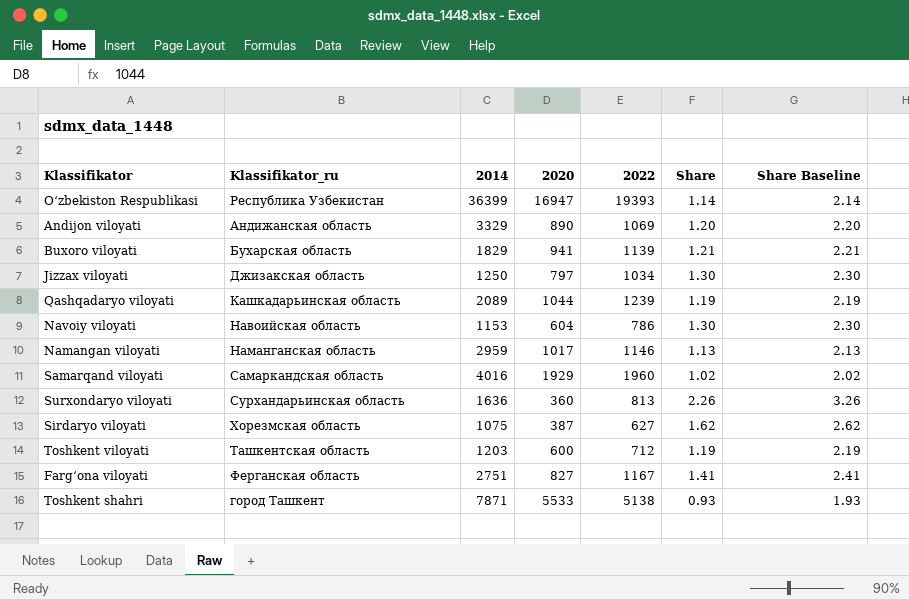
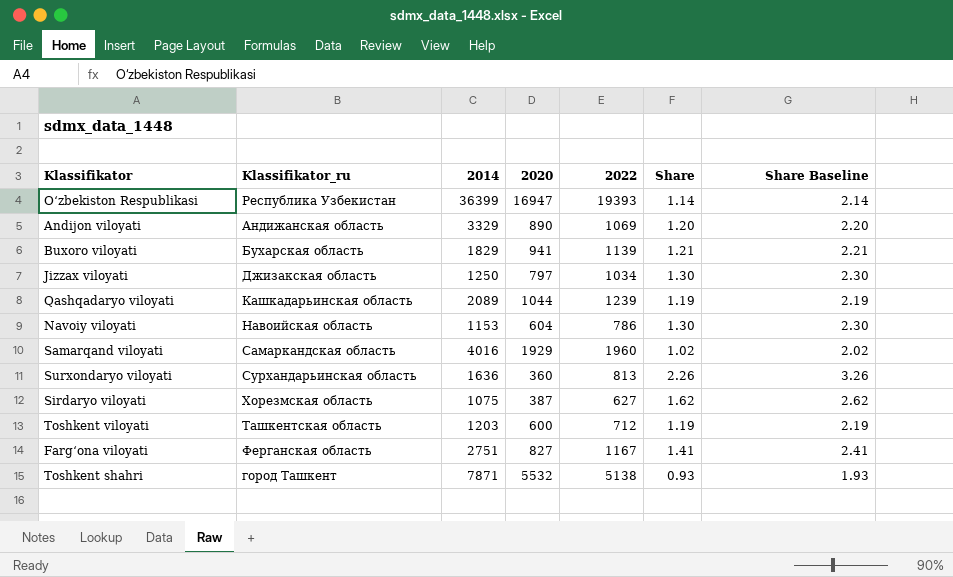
row Namangan viloyati: Наманганская область | 2959 | 1017 | 1146 | 1.13 | 2.13 -> none
Toshkent shahri | 2020: 5533 -> 5532

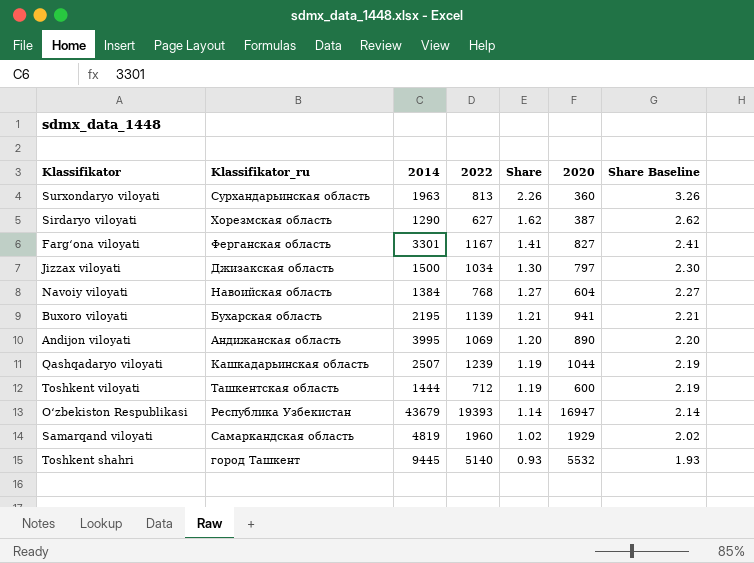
row order: none -> Share descending
column 2020 | position: 4 -> 6
Surxondaryo viloyati | 2014: 1636 -> 1963
Sirdaryo viloyati | 2014: 1075 -> 1290
Farg‘ona viloyati | 2014: 2751 -> 3301
Jizzax viloyati | 2014: 1250 -> 1500
Navoiy viloyati | 2014: 1153 -> 1384
Navoiy viloyati | 2022: 786 -> 768
Navoiy viloyati | Share: 1.30 -> 1.27
Navoiy viloyati | Share Baseline: 2.30 -> 2.27
Buxoro viloyati | 2014: 1829 -> 2195
Andijon viloyati | 2014: 3329 -> 3995
Qashqadaryo viloyati | 2014: 2089 -> 2507
Toshkent viloyati | 2014: 1203 -> 1444
O‘zbekiston Respublikasi | 2014: 36399 -> 43679
Samarqand viloyati | 2014: 4016 -> 4819
Toshkent shahri | 2014: 7871 -> 9445
Toshkent shahri | 2022: 5138 -> 5140

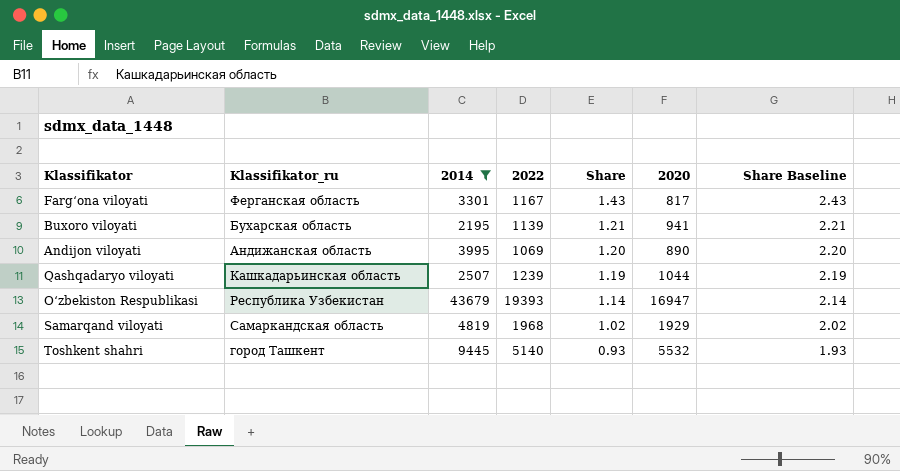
filter: none -> 2014 >= 2195
Farg‘ona viloyati | Share: 1.41 -> 1.43
Farg‘ona viloyati | 2020: 827 -> 817
Farg‘ona viloyati | Share Baseline: 2.41 -> 2.43
Samarqand viloyati | 2022: 1960 -> 1968

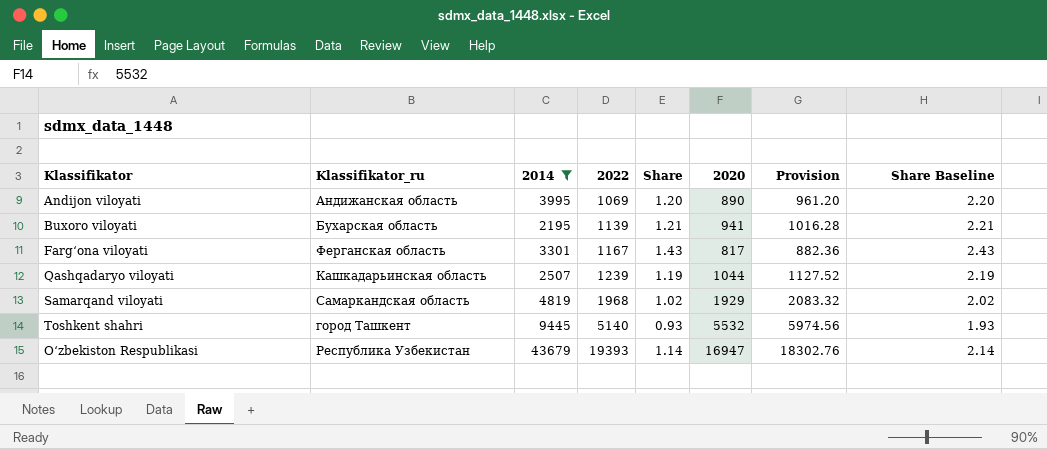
row order: Share descending -> 2022 ascending
column Provision | formula: none -> [2020] * 1.08

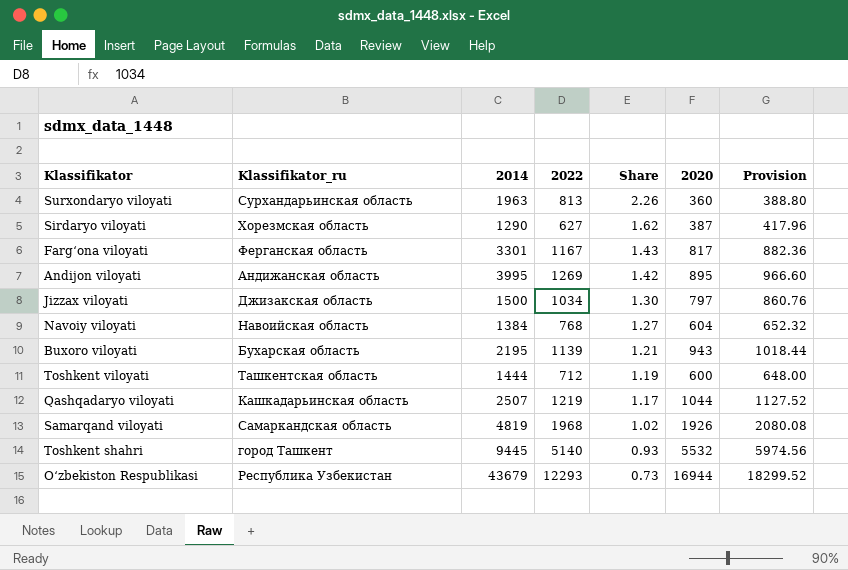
filter: 2014 >= 2195 -> none
row order: 2022 ascending -> Share descending
column Share Baseline | formula: [Share] + 1 -> none
Andijon viloyati | 2022: 1069 -> 1269
Andijon viloyati | Share: 1.20 -> 1.42
Andijon viloyati | 2020: 890 -> 895
Andijon viloyati | Provision: 961.20 -> 966.60
Buxoro viloyati | 2020: 941 -> 943
Buxoro viloyati | Provision: 1016.28 -> 1018.44
Qashqadaryo viloyati | 2022: 1239 -> 1219
Qashqadaryo viloyati | Share: 1.19 -> 1.17
Samarqand viloyati | 2020: 1929 -> 1926
Samarqand viloyati | Provision: 2083.32 -> 2080.08
O‘zbekiston Respublikasi | 2022: 19393 -> 12293
O‘zbekiston Respublikasi | Share: 1.14 -> 0.73
O‘zbekiston Respublikasi | 2020: 16947 -> 16944
O‘zbekiston Respublikasi | Provision: 18302.76 -> 18299.52

